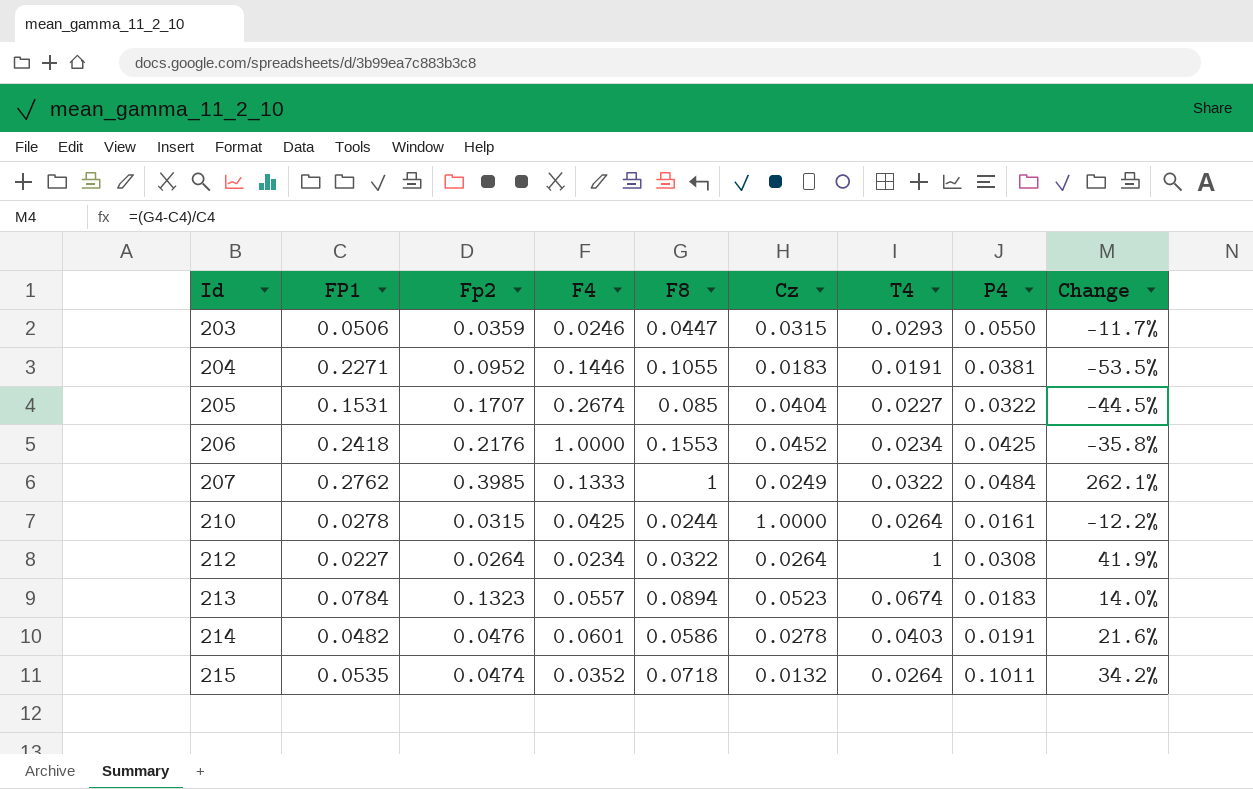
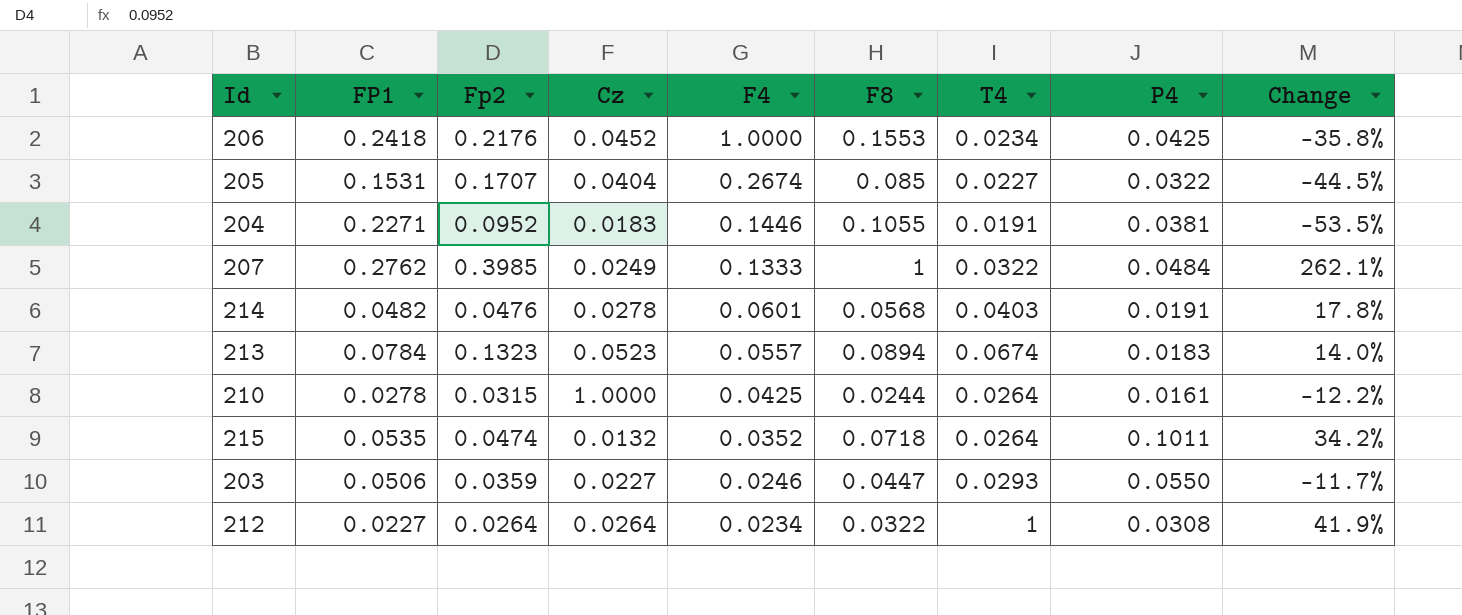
row order: Id ascending -> F4 descending
column Cz | position: 6 -> 4
214 | F8: 0.0586 -> 0.0568
214 | Change: 21.6% -> 17.8%
203 | Cz: 0.0315 -> 0.0227

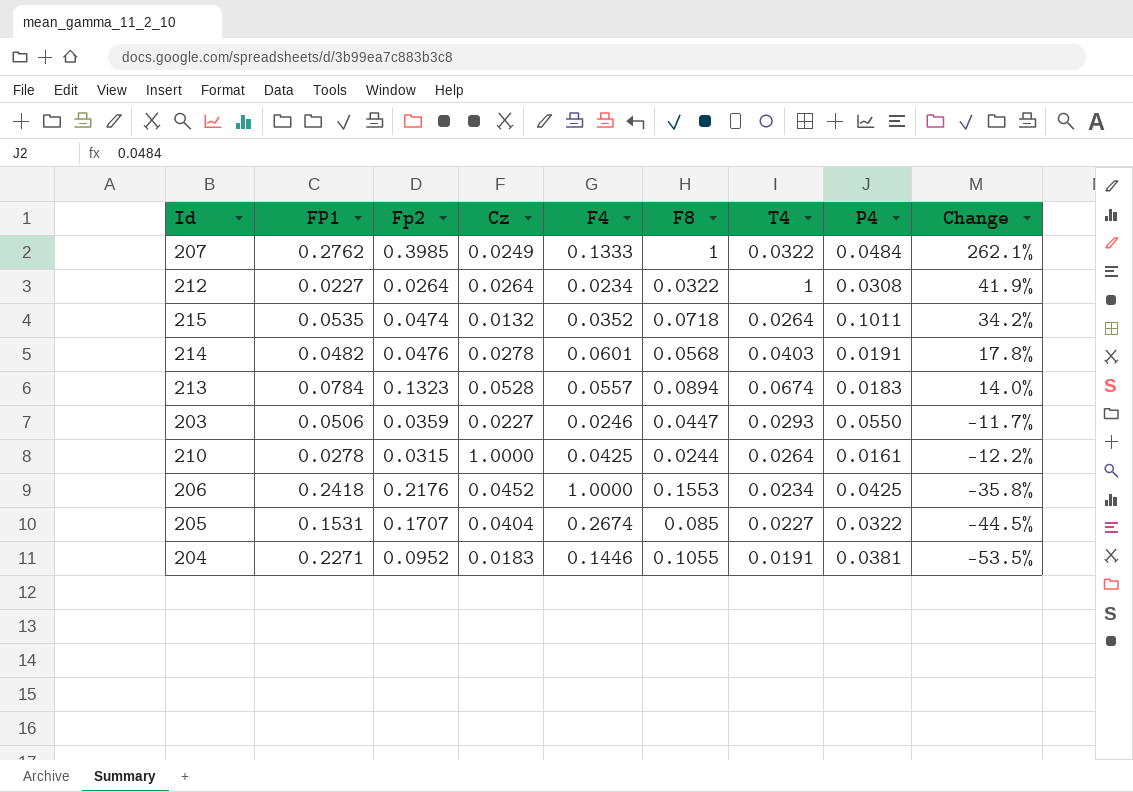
row order: F4 descending -> Change descending
213 | Cz: 0.0523 -> 0.0528

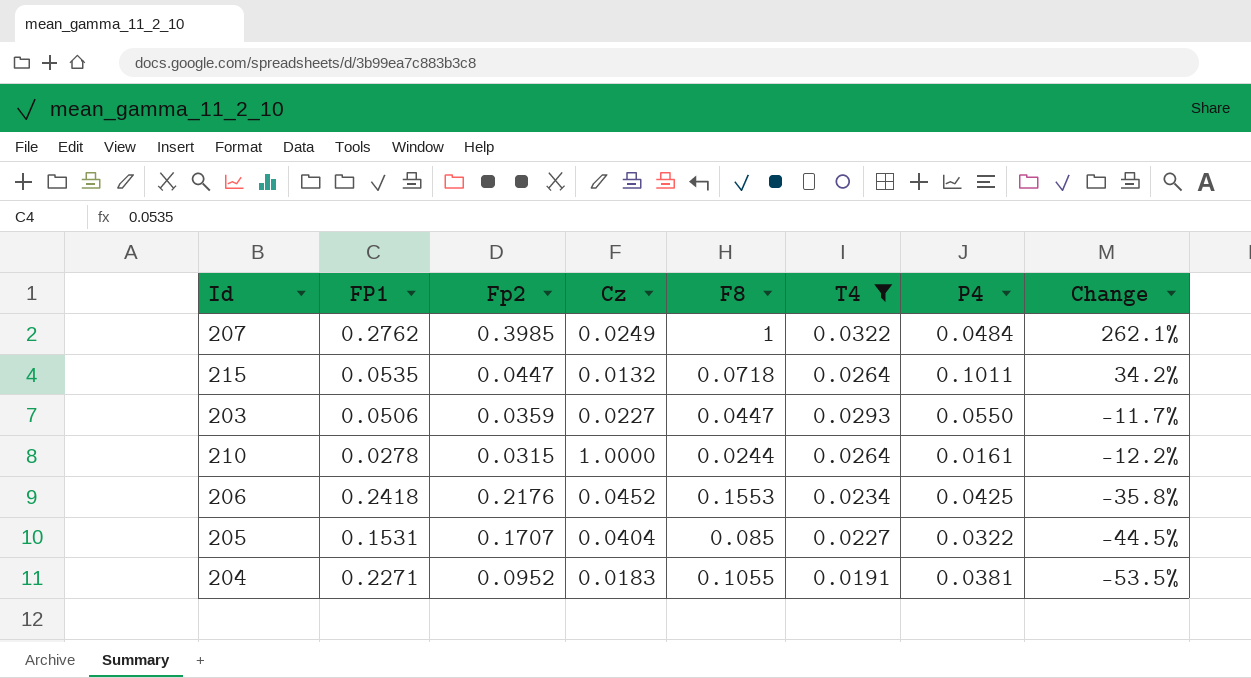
filter: none -> T4 <= 0.0322
column F4 | position: 5 -> none
215 | Fp2: 0.0474 -> 0.0447

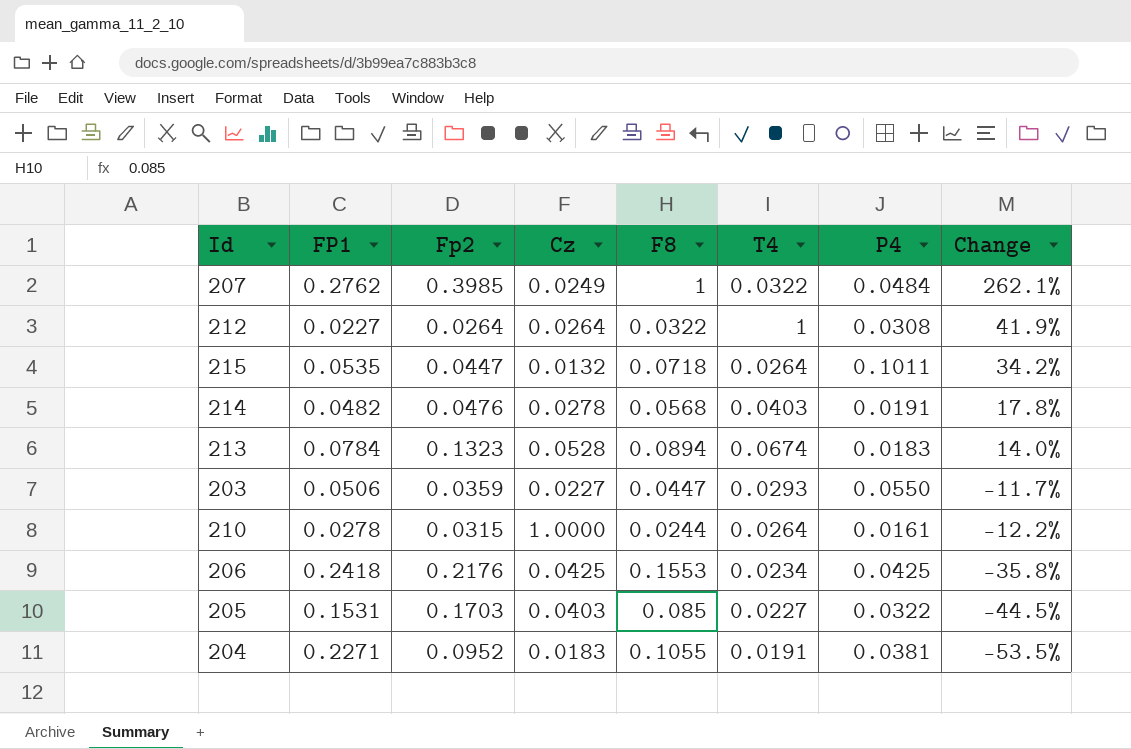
filter: T4 <= 0.0322 -> none
206 | Cz: 0.0452 -> 0.0425
205 | Fp2: 0.1707 -> 0.1703
205 | Cz: 0.0404 -> 0.0403

